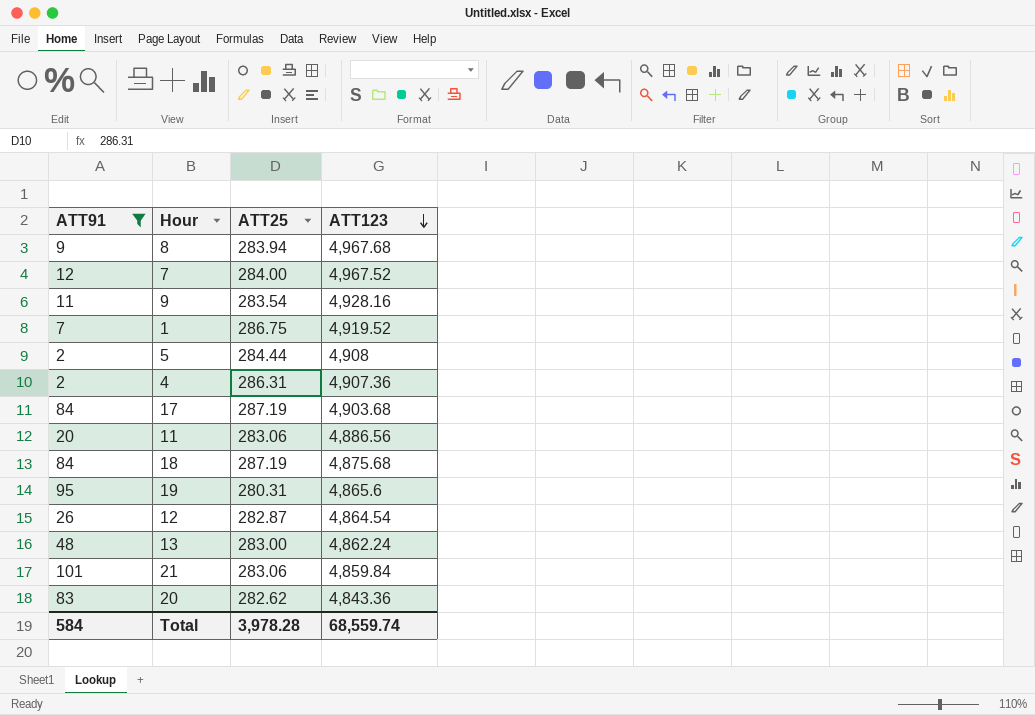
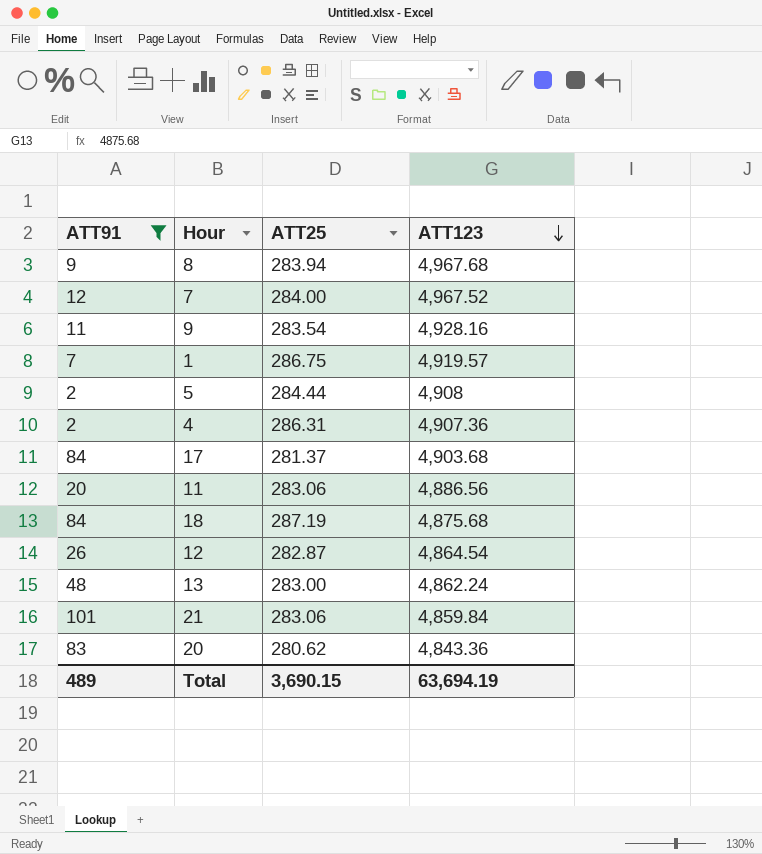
row 19: 95 | 280.31 | 4,865.6 -> none
1 | ATT123: 4,919.52 -> 4,919.57
17 | ATT25: 287.19 -> 281.37
20 | ATT25: 282.62 -> 280.62
Total | ATT91: 584 -> 489
Total | ATT25: 3,978.28 -> 3,690.15
Total | ATT123: 68,559.74 -> 63,694.19

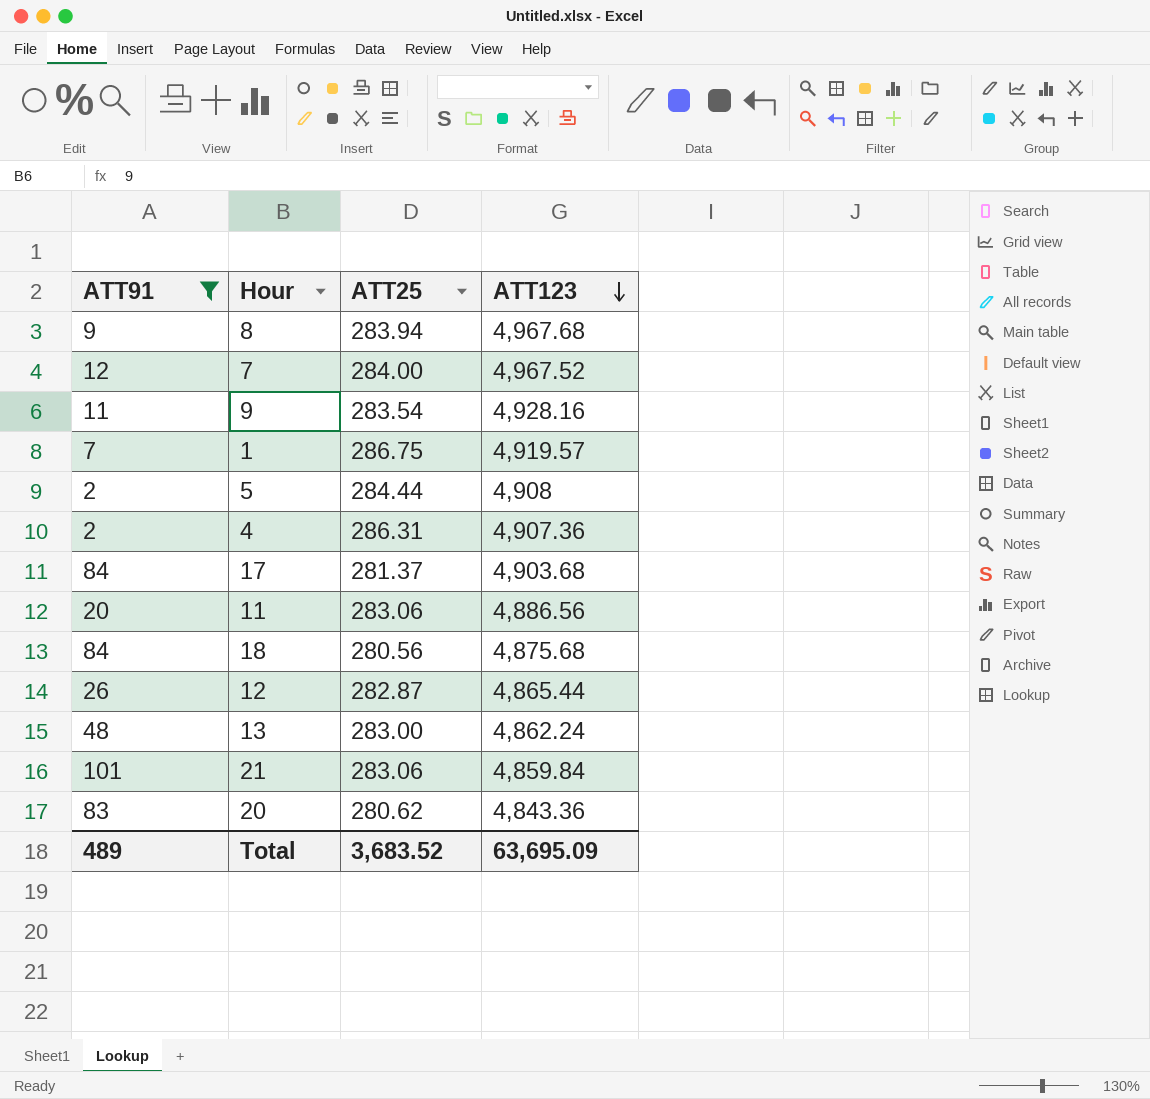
18 | ATT25: 287.19 -> 280.56
12 | ATT123: 4,864.54 -> 4,865.44
Total | ATT25: 3,690.15 -> 3,683.52
Total | ATT123: 63,694.19 -> 63,695.09

